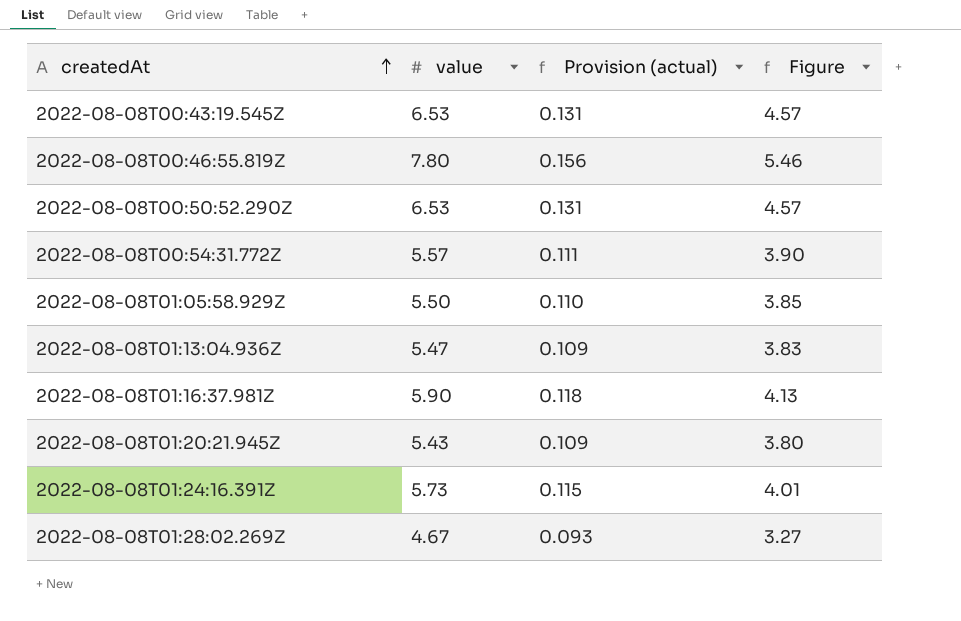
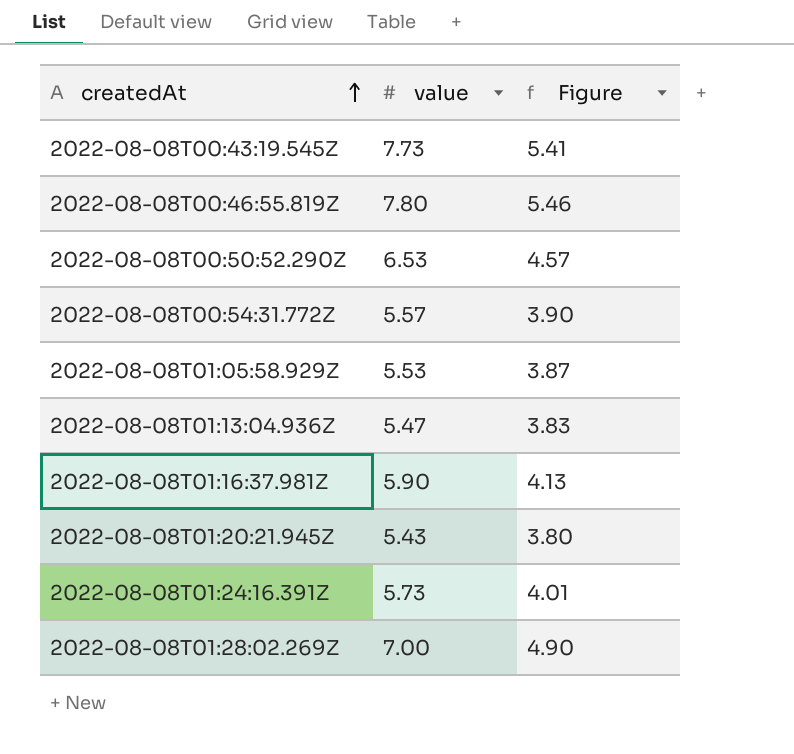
column Provision (actual) | formula: [value] * 0.02 -> none
2022-08-08T00:43:19.545Z | value: 6.53 -> 7.73
2022-08-08T00:43:19.545Z | Figure: 4.57 -> 5.41
2022-08-08T01:05:58.929Z | value: 5.50 -> 5.53
2022-08-08T01:05:58.929Z | Figure: 3.85 -> 3.87
2022-08-08T01:28:02.269Z | value: 4.67 -> 7.00
2022-08-08T01:28:02.269Z | Figure: 3.27 -> 4.90

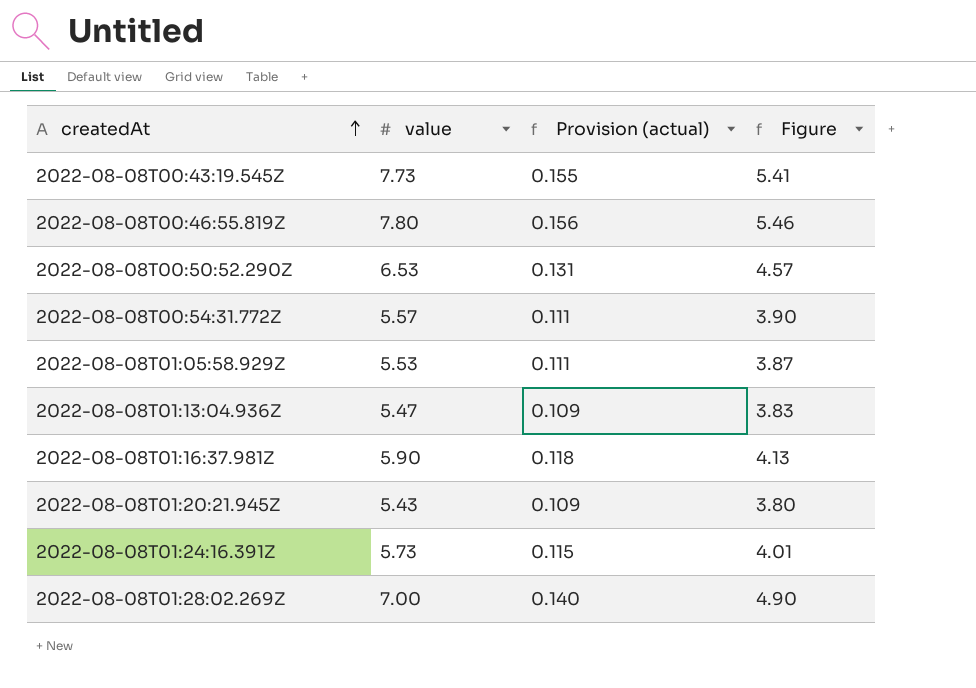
column Provision (actual) | formula: none -> [value] * 0.02

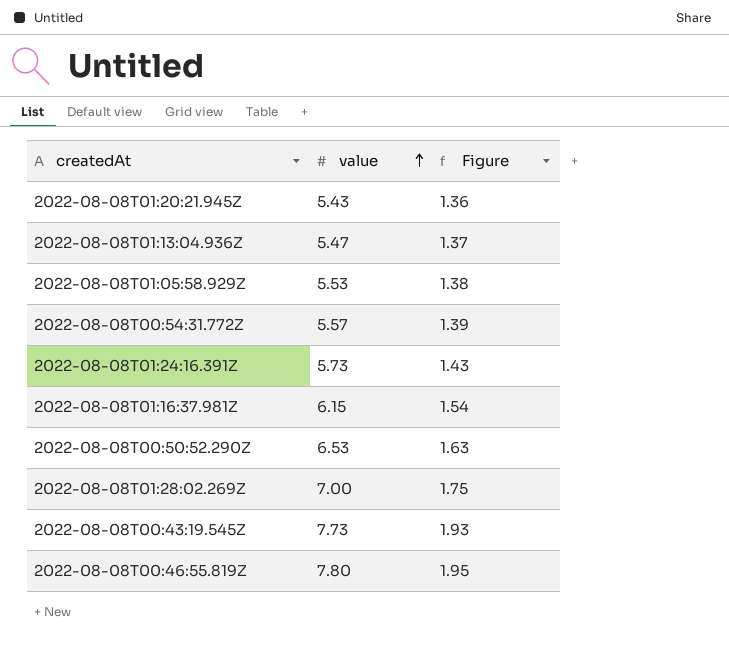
row order: createdAt ascending -> value ascending
column Provision (actual) | formula: [value] * 0.02 -> none
column Figure | formula: [value] * 0.7 -> [value] * 0.25
2022-08-08T01:16:37.981Z | value: 5.90 -> 6.15

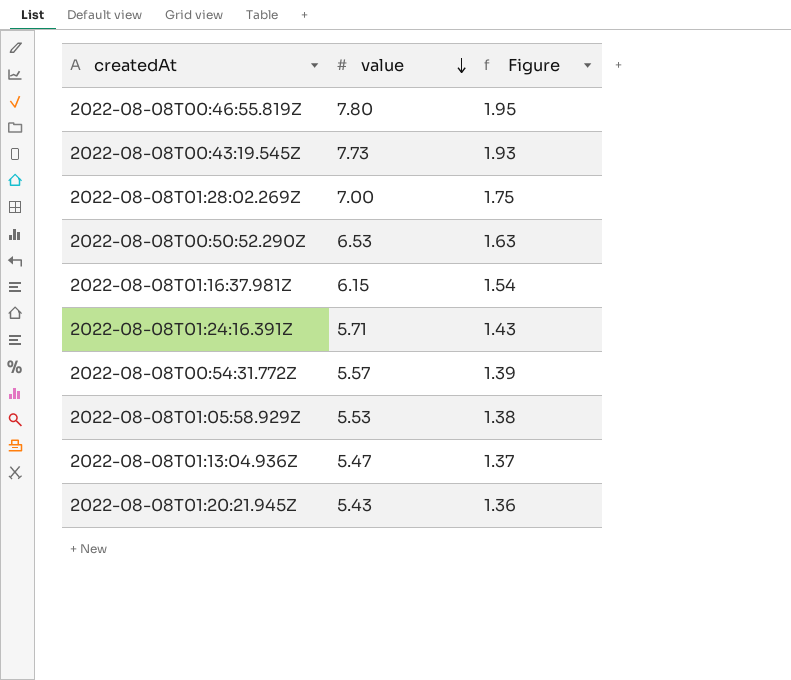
row order: value ascending -> value descending
2022-08-08T01:24:16.391Z | value: 5.73 -> 5.71

